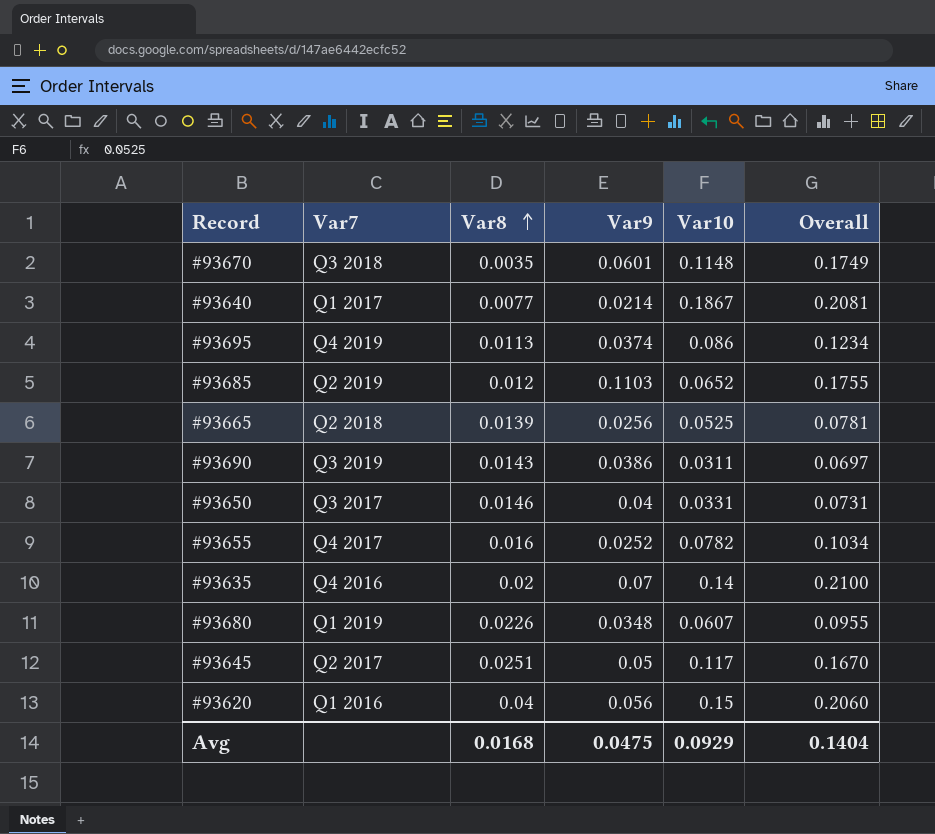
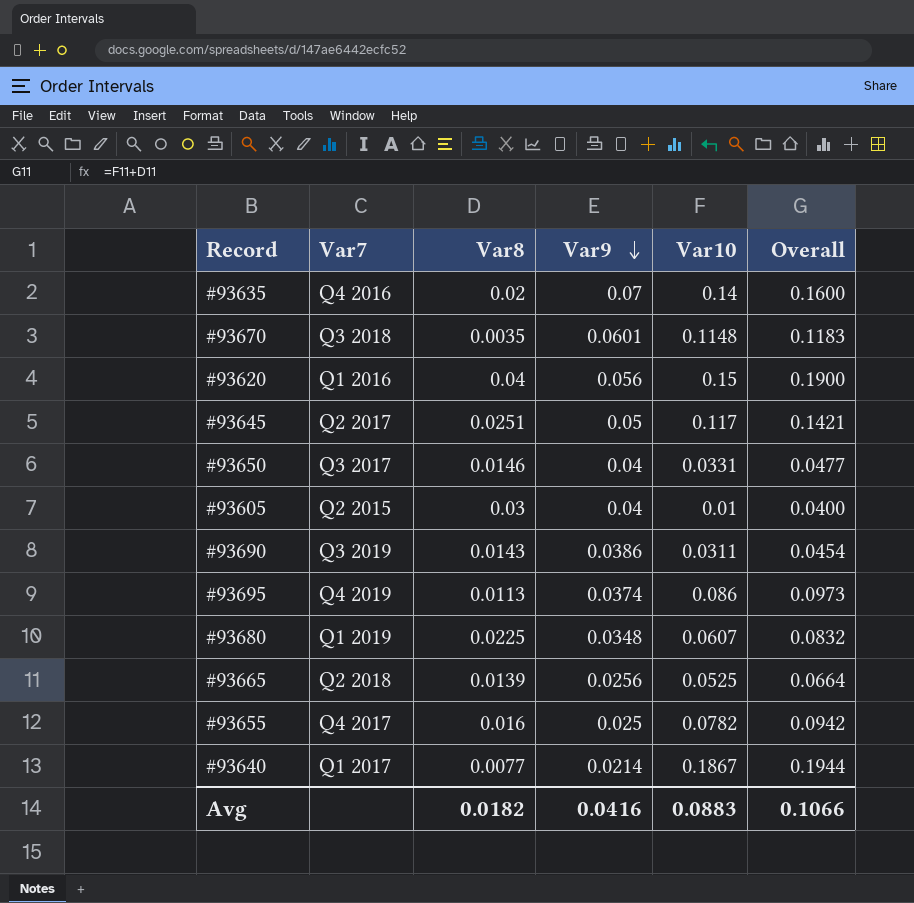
row order: Var8 ascending -> Var9 descending
column Overall | formula: [Var9] + [Var10] -> [Var8] + [Var10]
row #93685: Q2 2019 | 0.012 | 0.1103 | 0.0652 | 0.1755 -> none
row #93605: none -> Q2 2015 | 0.03 | 0.04 | 0.01 | 0.0400
#93680 | Var8: 0.0226 -> 0.0225
#93655 | Var9: 0.0252 -> 0.025
Avg | Var8: 0.0168 -> 0.0182
Avg | Var9: 0.0475 -> 0.0416
Avg | Var10: 0.0929 -> 0.0883
Avg | Overall: 0.1404 -> 0.1066

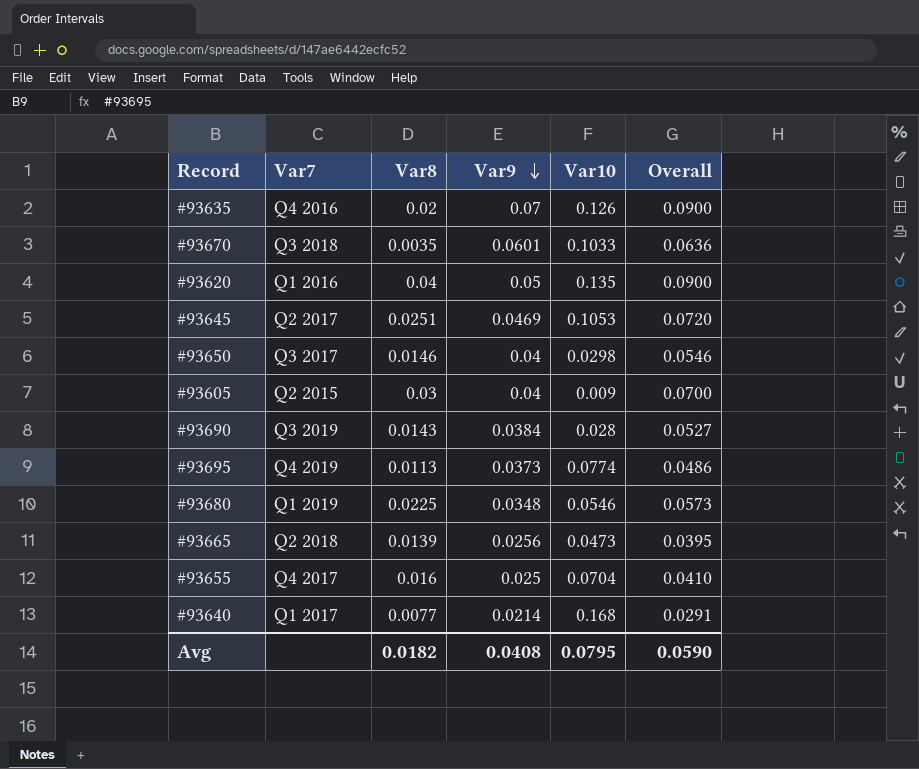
column Overall | formula: [Var8] + [Var10] -> [Var8] + [Var9]
#93635 | Var10: 0.14 -> 0.126
#93670 | Var10: 0.1148 -> 0.1033
#93620 | Var9: 0.056 -> 0.05
#93620 | Var10: 0.15 -> 0.135
#93645 | Var9: 0.05 -> 0.0469
#93645 | Var10: 0.117 -> 0.1053
#93650 | Var10: 0.0331 -> 0.0298
#93605 | Var10: 0.01 -> 0.009
#93690 | Var9: 0.0386 -> 0.0384
#93690 | Var10: 0.0311 -> 0.028
#93695 | Var9: 0.0374 -> 0.0373
#93695 | Var10: 0.086 -> 0.0774
#93680 | Var10: 0.0607 -> 0.0546
#93665 | Var10: 0.0525 -> 0.0473
#93655 | Var10: 0.0782 -> 0.0704
#93640 | Var10: 0.1867 -> 0.168
Avg | Var9: 0.0416 -> 0.0408
Avg | Var10: 0.0883 -> 0.0795
Avg | Overall: 0.1066 -> 0.0590

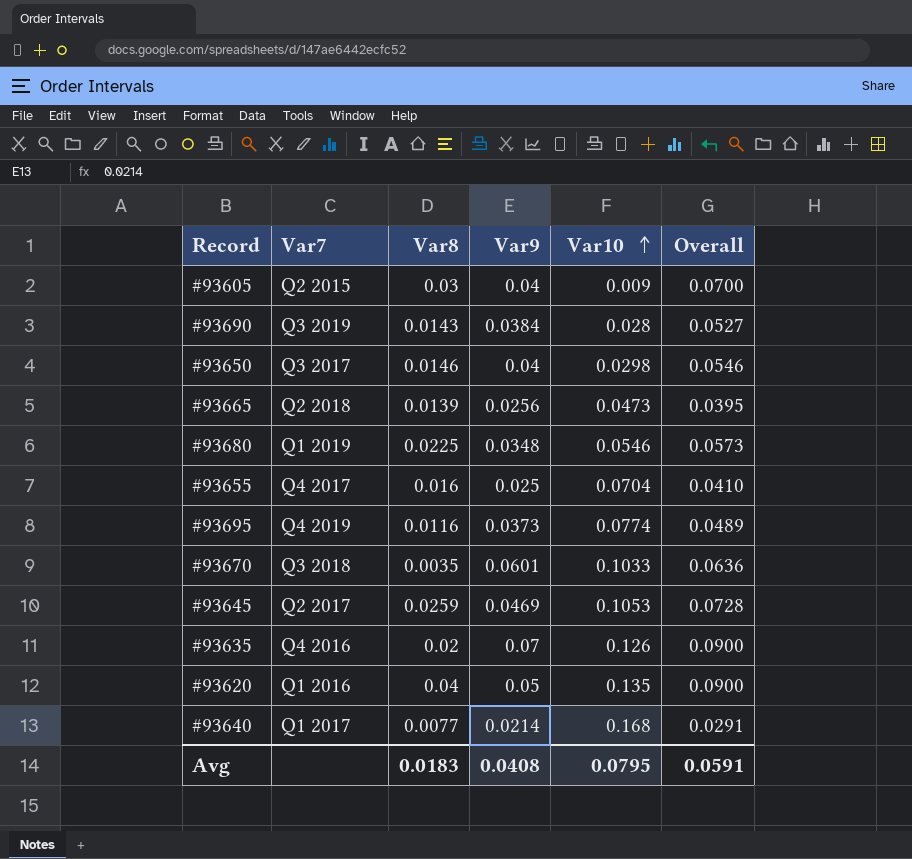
row order: Var9 descending -> Var10 ascending
#93695 | Var8: 0.0113 -> 0.0116
#93695 | Overall: 0.0486 -> 0.0489
#93645 | Var8: 0.0251 -> 0.0259
#93645 | Overall: 0.0720 -> 0.0728
Avg | Var8: 0.0182 -> 0.0183
Avg | Overall: 0.0590 -> 0.0591

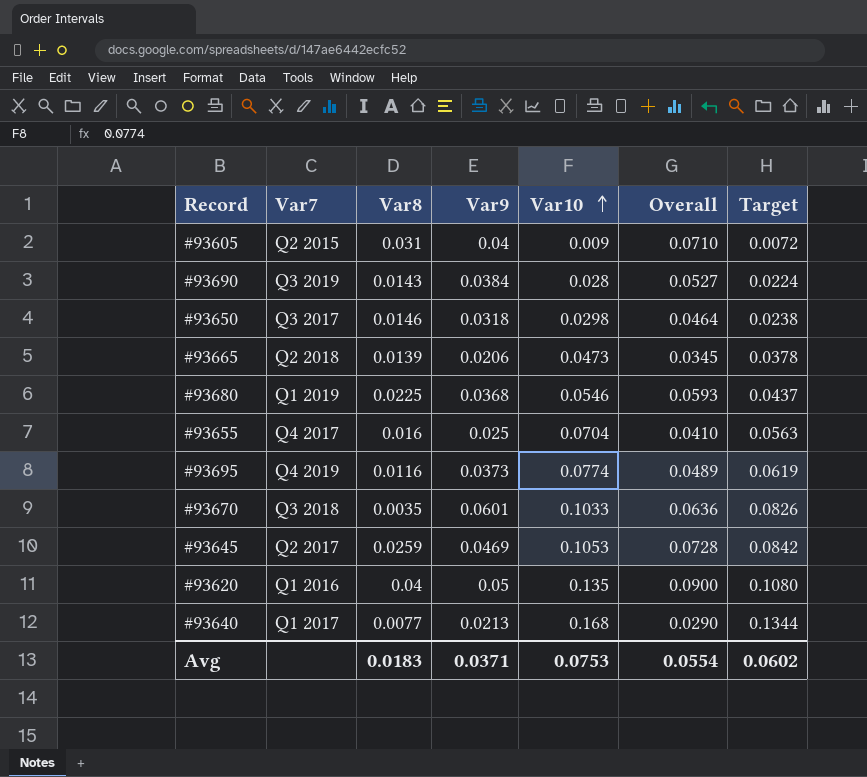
column Target | formula: none -> [Var10] * 0.8
row #93635: Q4 2016 | 0.02 | 0.07 | 0.126 | 0.0900 -> none
#93605 | Var8: 0.03 -> 0.031
#93605 | Overall: 0.0700 -> 0.0710
#93650 | Var9: 0.04 -> 0.0318
#93650 | Overall: 0.0546 -> 0.0464
#93665 | Var9: 0.0256 -> 0.0206
#93665 | Overall: 0.0395 -> 0.0345
#93680 | Var9: 0.0348 -> 0.0368
#93680 | Overall: 0.0573 -> 0.0593
#93640 | Var9: 0.0214 -> 0.0213
#93640 | Overall: 0.0291 -> 0.0290
Avg | Var9: 0.0408 -> 0.0371
Avg | Var10: 0.0795 -> 0.0753
Avg | Overall: 0.0591 -> 0.0554

